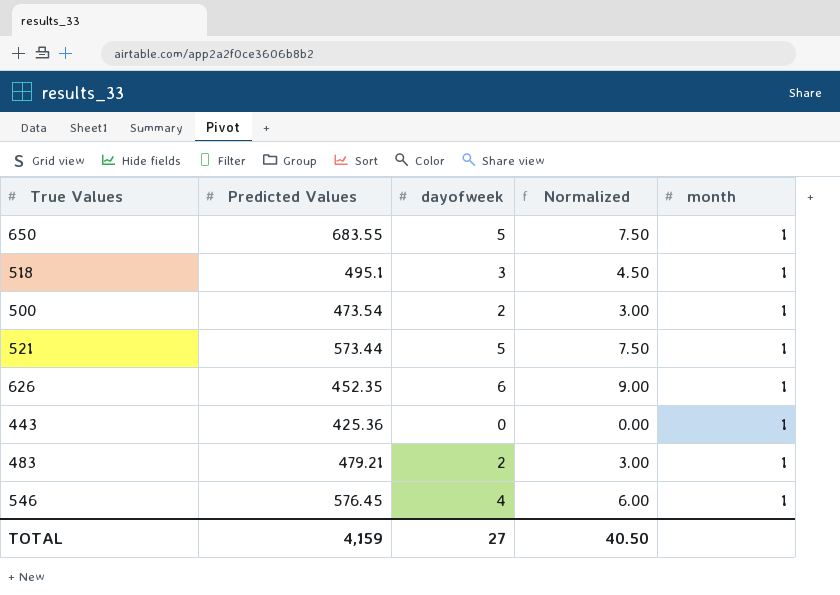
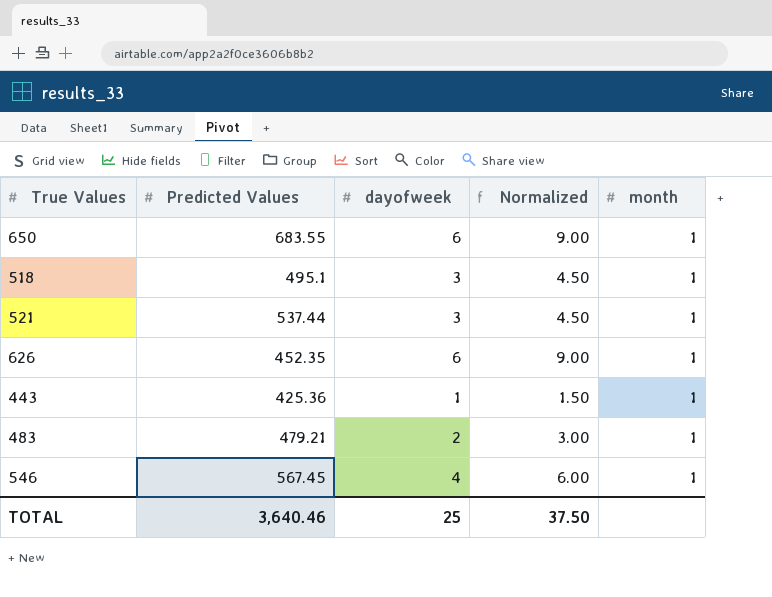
row 500: 473.54 | 2 | 3.00 | 1 -> none
650 | dayofweek: 5 -> 6
650 | Normalized: 7.50 -> 9.00
521 | Predicted Values: 573.44 -> 537.44
521 | dayofweek: 5 -> 3
521 | Normalized: 7.50 -> 4.50
443 | dayofweek: 0 -> 1
443 | Normalized: 0.00 -> 1.50
546 | Predicted Values: 576.45 -> 567.45
TOTAL | Predicted Values: 4,159 -> 3,640.46
TOTAL | dayofweek: 27 -> 25
TOTAL | Normalized: 40.50 -> 37.50

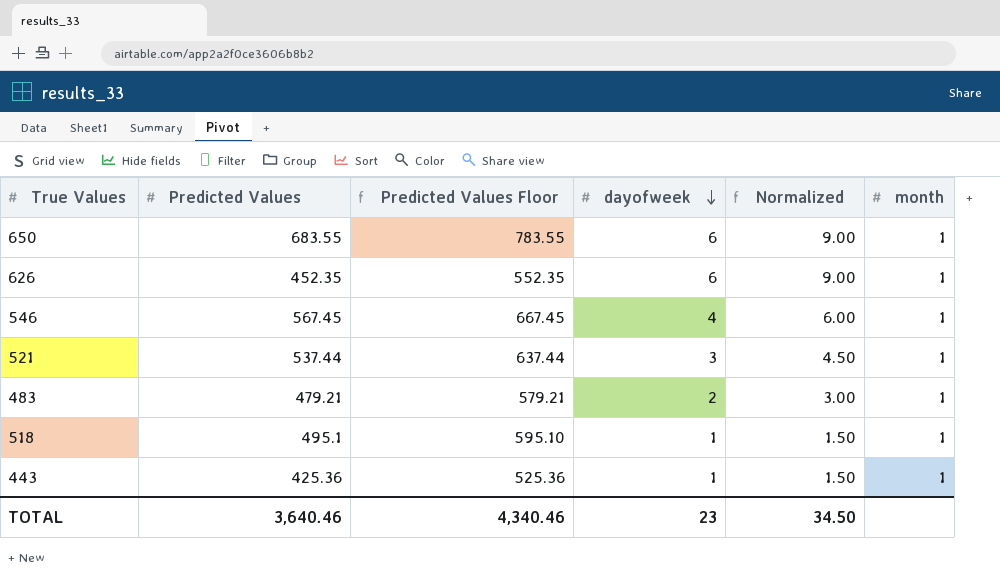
row order: none -> dayofweek descending
column Predicted Values Floor | formula: none -> [Predicted Values] + 100
518 | dayofweek: 3 -> 1
518 | Normalized: 4.50 -> 1.50
TOTAL | dayofweek: 25 -> 23
TOTAL | Normalized: 37.50 -> 34.50

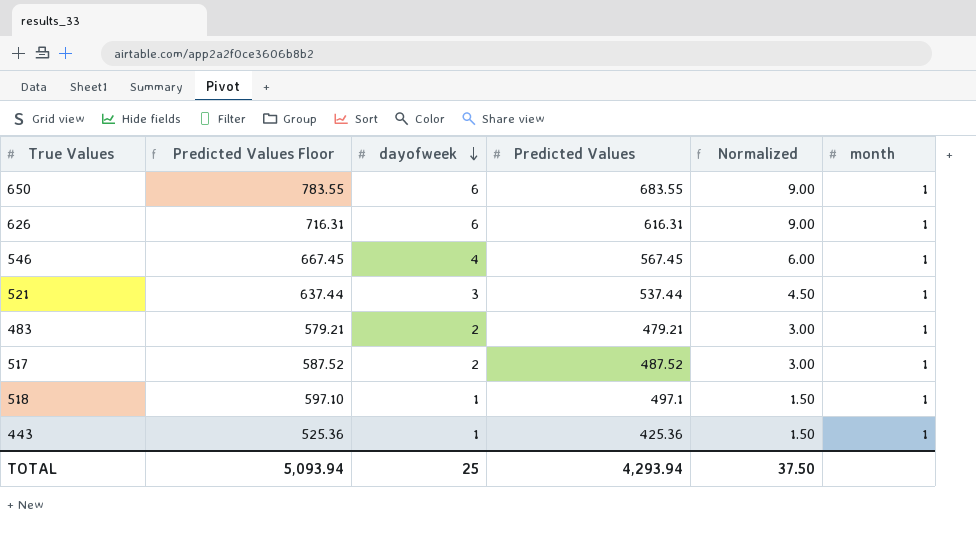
column Predicted Values | position: 2 -> 4
626 | Predicted Values Floor: 552.35 -> 716.31
626 | Predicted Values: 452.35 -> 616.31
row 517: none -> 587.52 | 2 | 487.52 | 3.00 | 1
518 | Predicted Values Floor: 595.10 -> 597.10
518 | Predicted Values: 495.1 -> 497.1
TOTAL | Predicted Values Floor: 4,340.46 -> 5,093.94
TOTAL | dayofweek: 23 -> 25
TOTAL | Predicted Values: 3,640.46 -> 4,293.94
TOTAL | Normalized: 34.50 -> 37.50

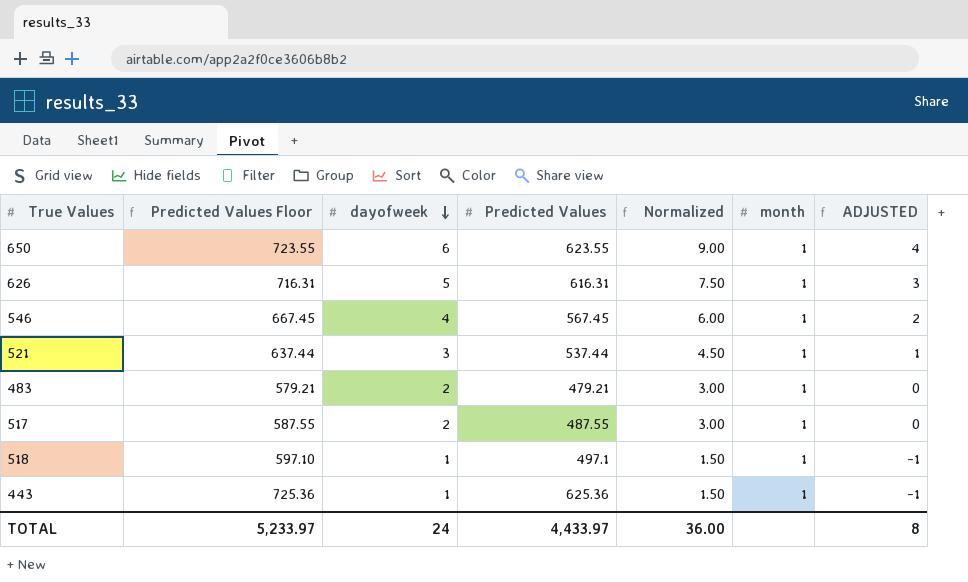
column ADJUSTED | formula: none -> [dayofweek] - 2
650 | Predicted Values Floor: 783.55 -> 723.55
650 | Predicted Values: 683.55 -> 623.55
626 | dayofweek: 6 -> 5
626 | Normalized: 9.00 -> 7.50
517 | Predicted Values Floor: 587.52 -> 587.55
517 | Predicted Values: 487.52 -> 487.55
443 | Predicted Values Floor: 525.36 -> 725.36
443 | Predicted Values: 425.36 -> 625.36
TOTAL | Predicted Values Floor: 5,093.94 -> 5,233.97
TOTAL | dayofweek: 25 -> 24
TOTAL | Predicted Values: 4,293.94 -> 4,433.97
TOTAL | Normalized: 37.50 -> 36.00

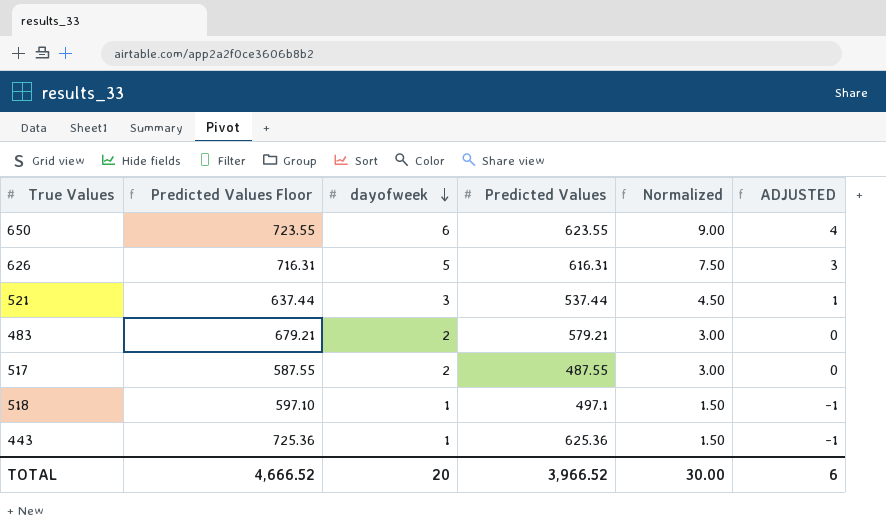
column month | position: 6 -> none
row 546: 667.45 | 4 | 567.45 | 6.00 | 1 | 2 -> none
483 | Predicted Values Floor: 579.21 -> 679.21
483 | Predicted Values: 479.21 -> 579.21
TOTAL | Predicted Values Floor: 5,233.97 -> 4,666.52
TOTAL | dayofweek: 24 -> 20
TOTAL | Predicted Values: 4,433.97 -> 3,966.52
TOTAL | Normalized: 36.00 -> 30.00
TOTAL | ADJUSTED: 8 -> 6

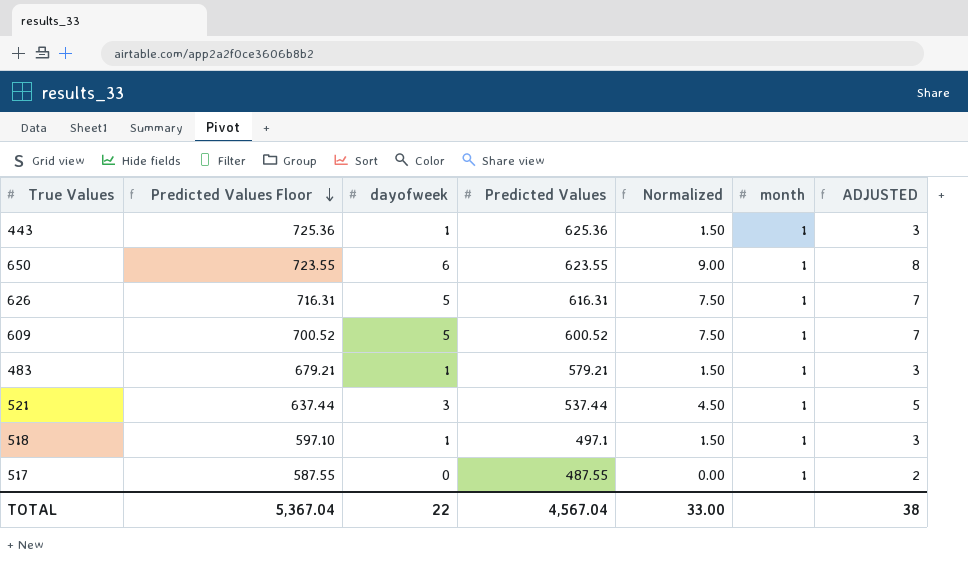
row order: dayofweek descending -> Predicted Values Floor descending
column month | position: none -> 6
column ADJUSTED | formula: [dayofweek] - 2 -> [dayofweek] + 2
row 609: none -> 700.52 | 5 | 600.52 | 7.50 | 1 | 7
483 | dayofweek: 2 -> 1
483 | Normalized: 3.00 -> 1.50
517 | dayofweek: 2 -> 0
517 | Normalized: 3.00 -> 0.00
TOTAL | Predicted Values Floor: 4,666.52 -> 5,367.04
TOTAL | dayofweek: 20 -> 22
TOTAL | Predicted Values: 3,966.52 -> 4,567.04
TOTAL | Normalized: 30.00 -> 33.00
TOTAL | ADJUSTED: 6 -> 38

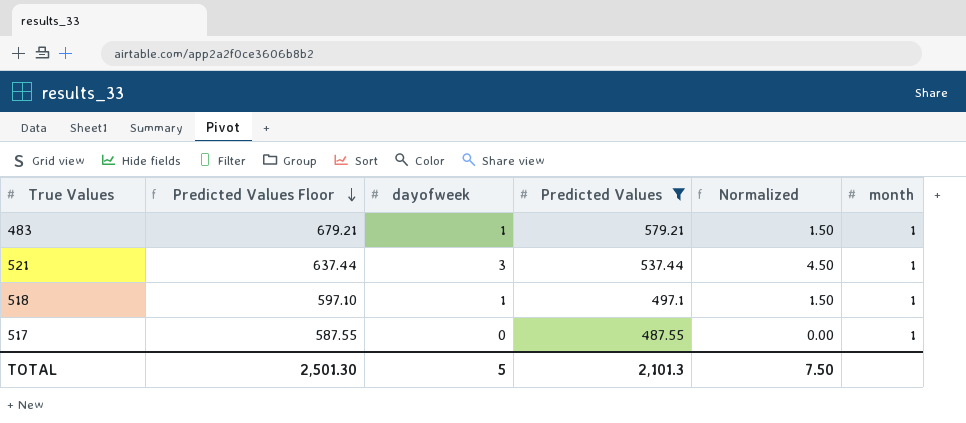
filter: none -> Predicted Values <= 579.21
column ADJUSTED | formula: [dayofweek] + 2 -> none
TOTAL | Predicted Values Floor: 5,367.04 -> 2,501.30
TOTAL | dayofweek: 22 -> 5
TOTAL | Predicted Values: 4,567.04 -> 2,101.3
TOTAL | Normalized: 33.00 -> 7.50

